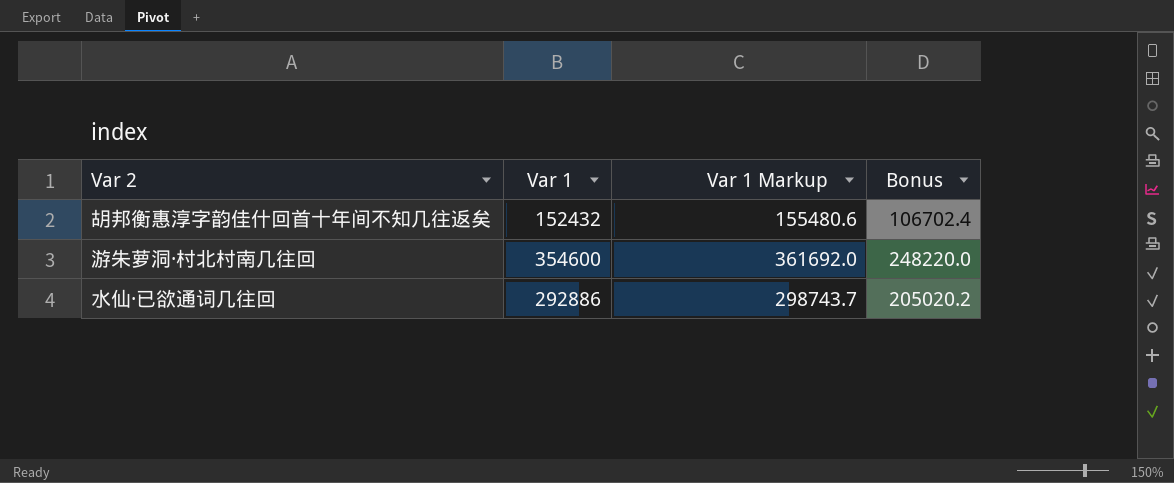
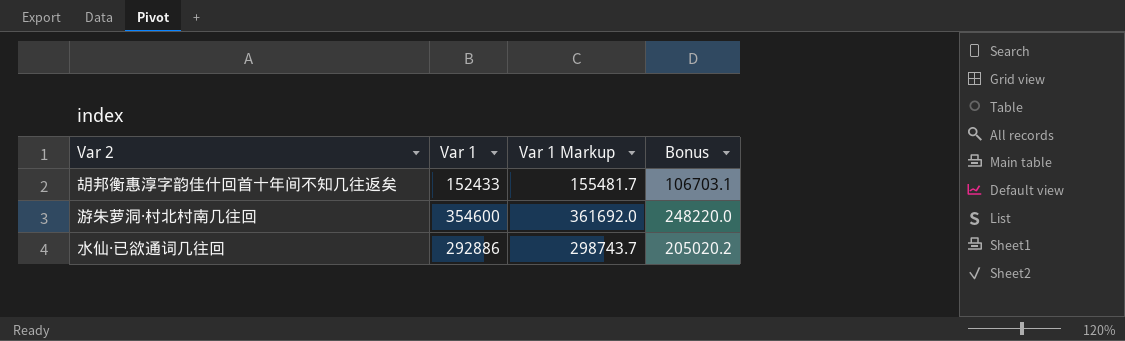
胡邦衡惠淳字韵佳什回首十年间不知几往返矣 | Var 1: 152432 -> 152433
胡邦衡惠淳字韵佳什回首十年间不知几往返矣 | Var 1 Markup: 155480.6 -> 155481.7
胡邦衡惠淳字韵佳什回首十年间不知几往返矣 | Bonus: 106702.4 -> 106703.1

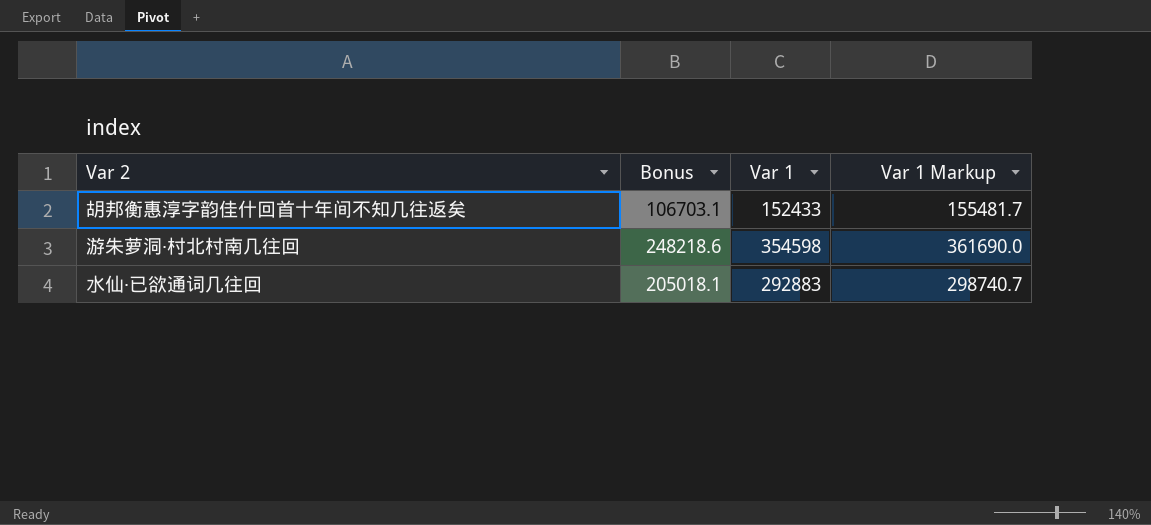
column Bonus | position: 4 -> 2
游朱萝洞·村北村南几往回 | Bonus: 248220.0 -> 248218.6
游朱萝洞·村北村南几往回 | Var 1: 354600 -> 354598
游朱萝洞·村北村南几往回 | Var 1 Markup: 361692.0 -> 361690.0
水仙·已欲通词几往回 | Bonus: 205020.2 -> 205018.1
水仙·已欲通词几往回 | Var 1: 292886 -> 292883
水仙·已欲通词几往回 | Var 1 Markup: 298743.7 -> 298740.7

